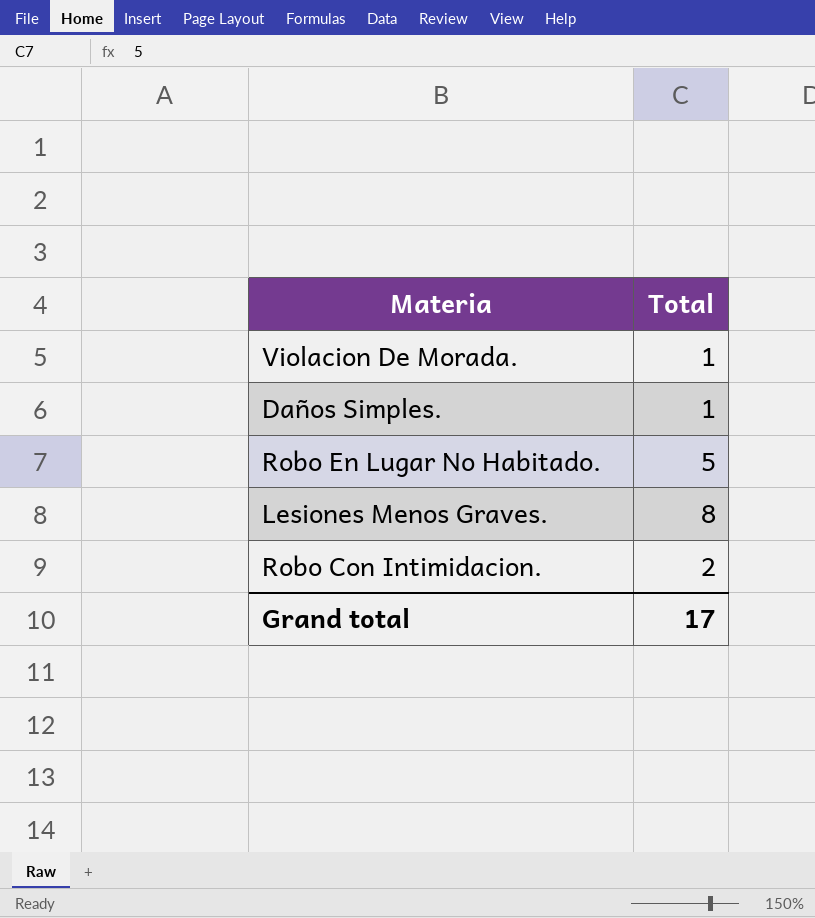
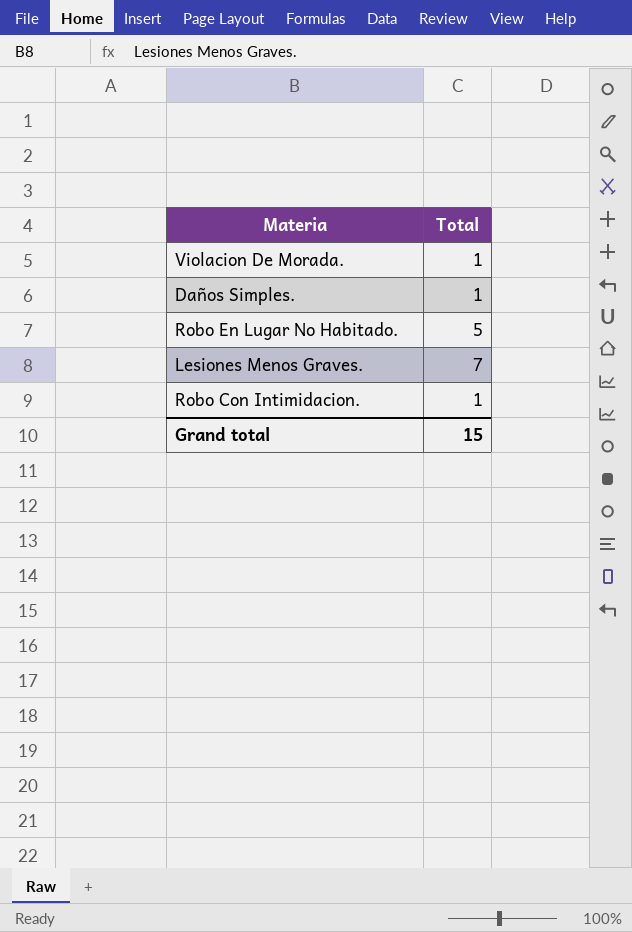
Lesiones Menos Graves. | Total: 8 -> 7
Robo Con Intimidacion. | Total: 2 -> 1
Grand total | Total: 17 -> 15

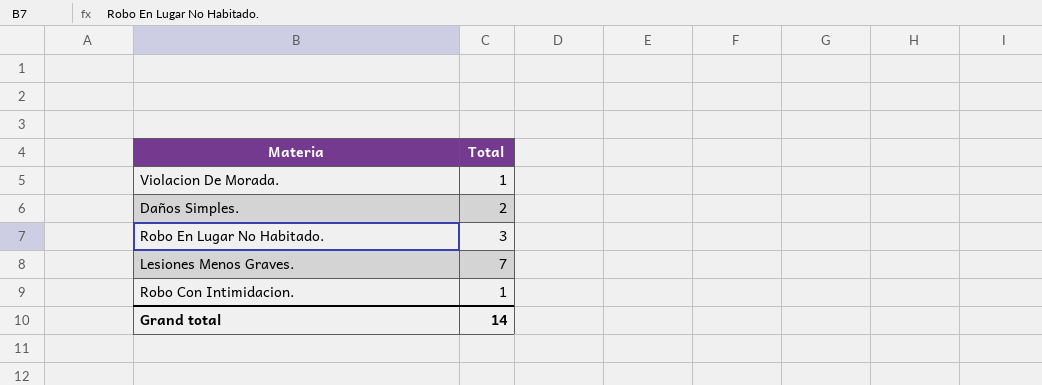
Daños Simples. | Total: 1 -> 2
Robo En Lugar No Habitado. | Total: 5 -> 3
Grand total | Total: 15 -> 14

